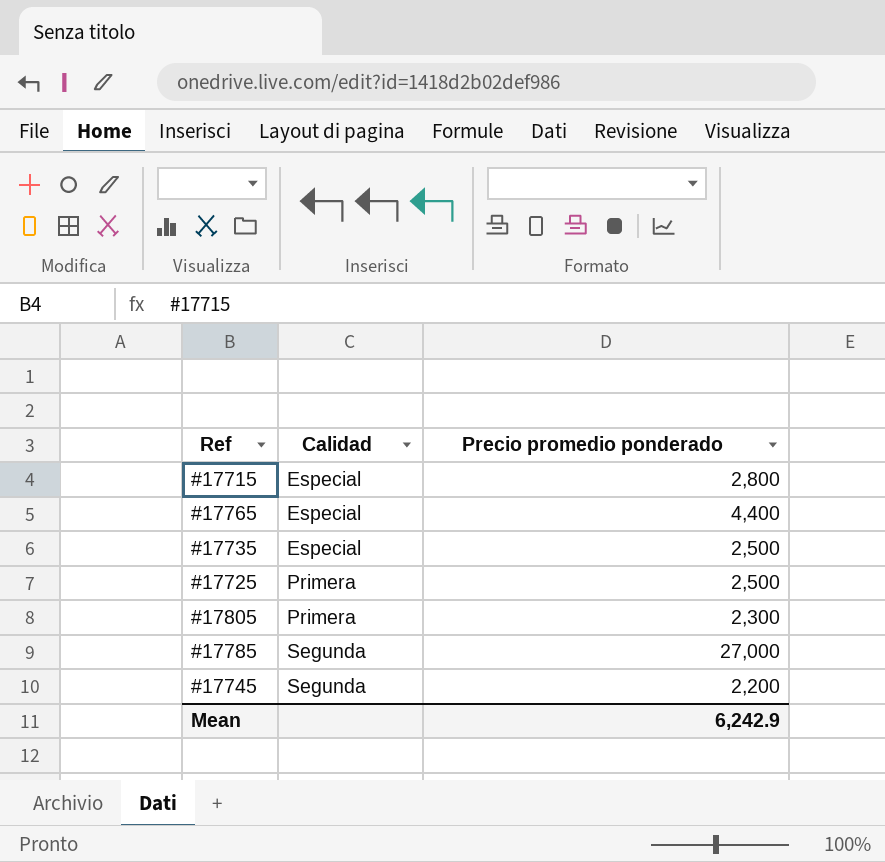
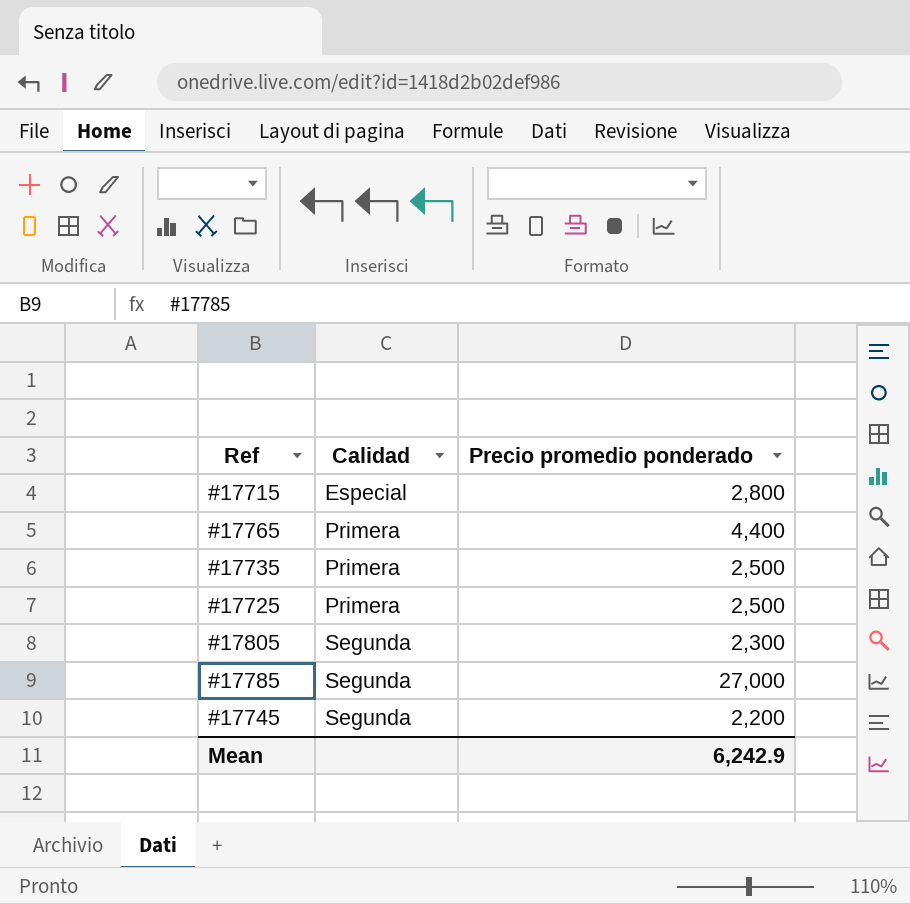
#17765 | Calidad: Especial -> Primera
#17735 | Calidad: Especial -> Primera
#17805 | Calidad: Primera -> Segunda

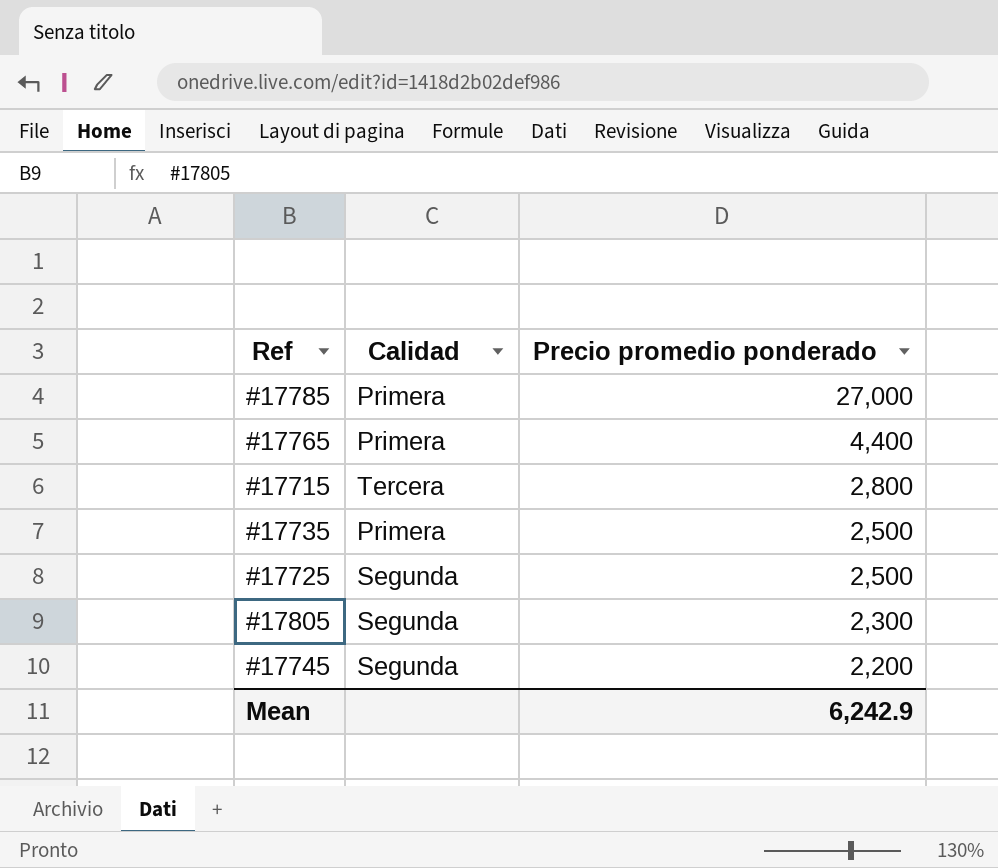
row order: Calidad ascending -> Precio promedio ponderado descending
#17785 | Calidad: Segunda -> Primera
#17715 | Calidad: Especial -> Tercera
#17725 | Calidad: Primera -> Segunda

